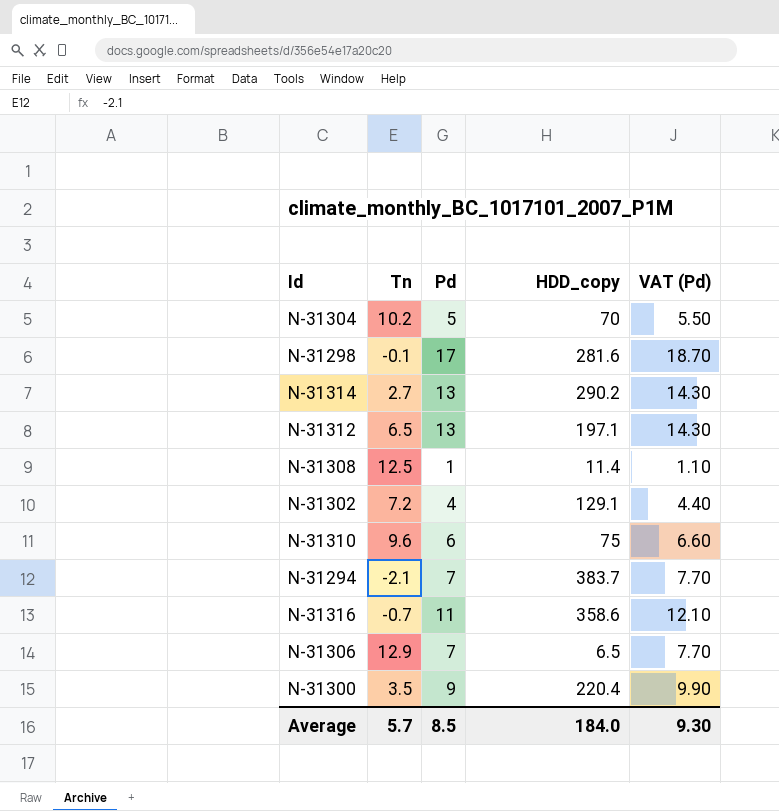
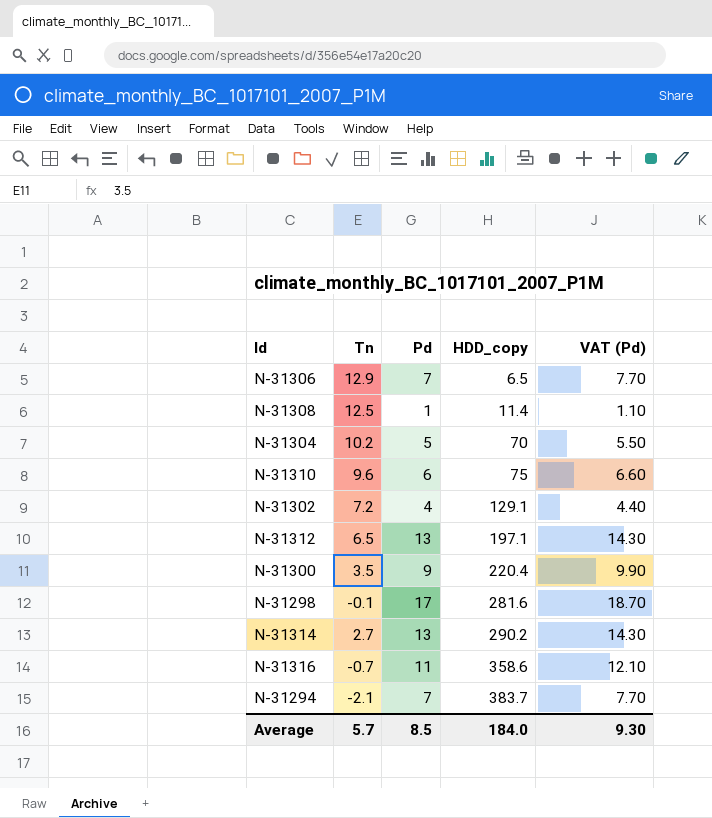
row order: none -> HDD_copy ascending

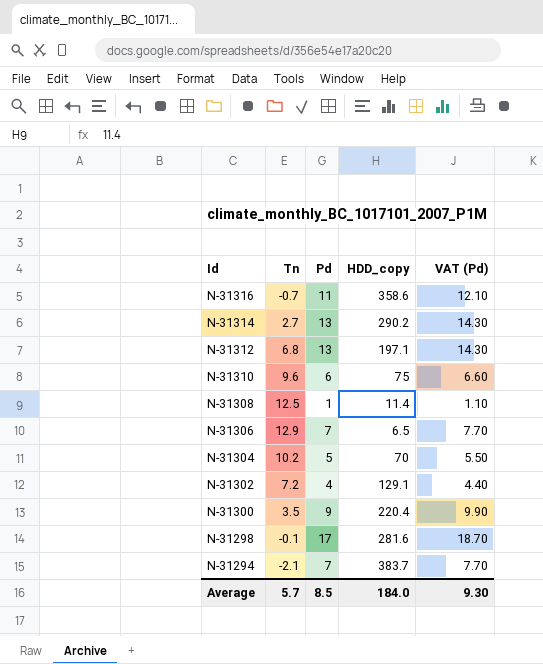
row order: HDD_copy ascending -> Id descending
N-31312 | Tn: 6.5 -> 6.8

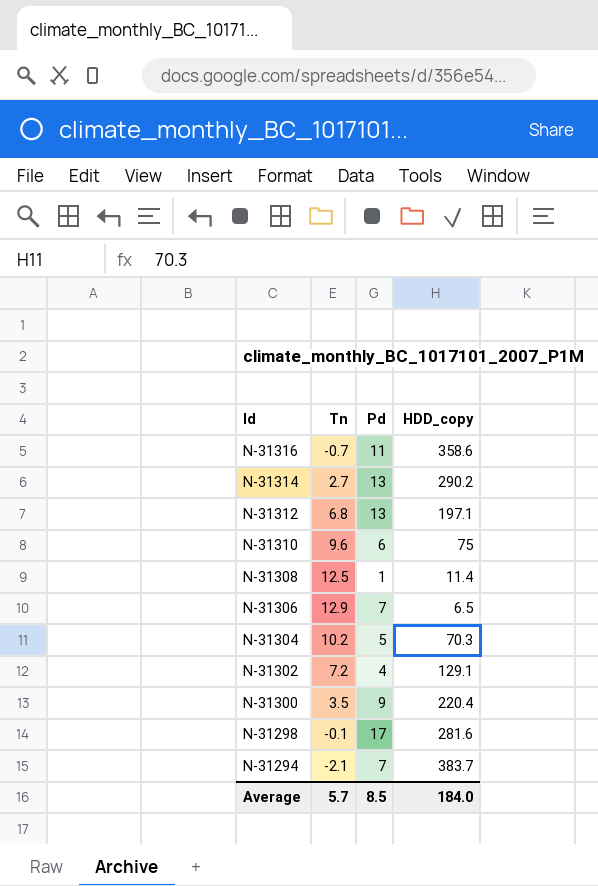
column VAT (Pd) | formula: [Pd] * 1.1 -> none
N-31304 | HDD_copy: 70 -> 70.3

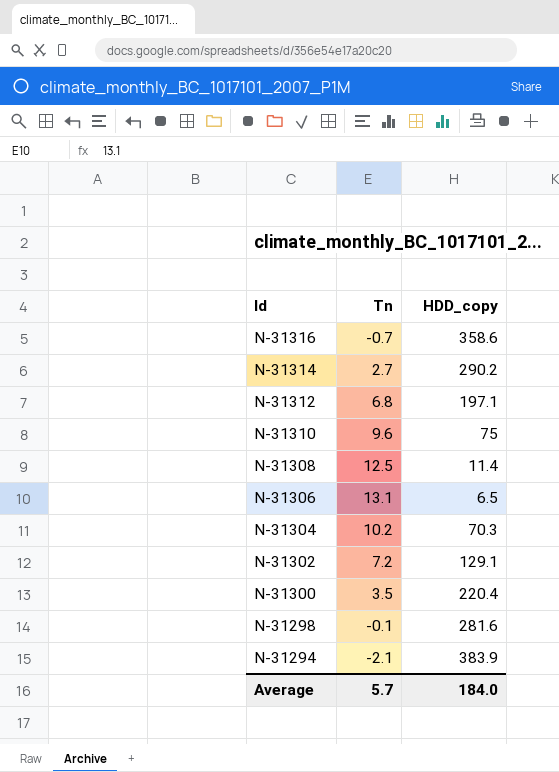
column Pd | position: 3 -> none
N-31306 | Tn: 12.9 -> 13.1
N-31294 | HDD_copy: 383.7 -> 383.9

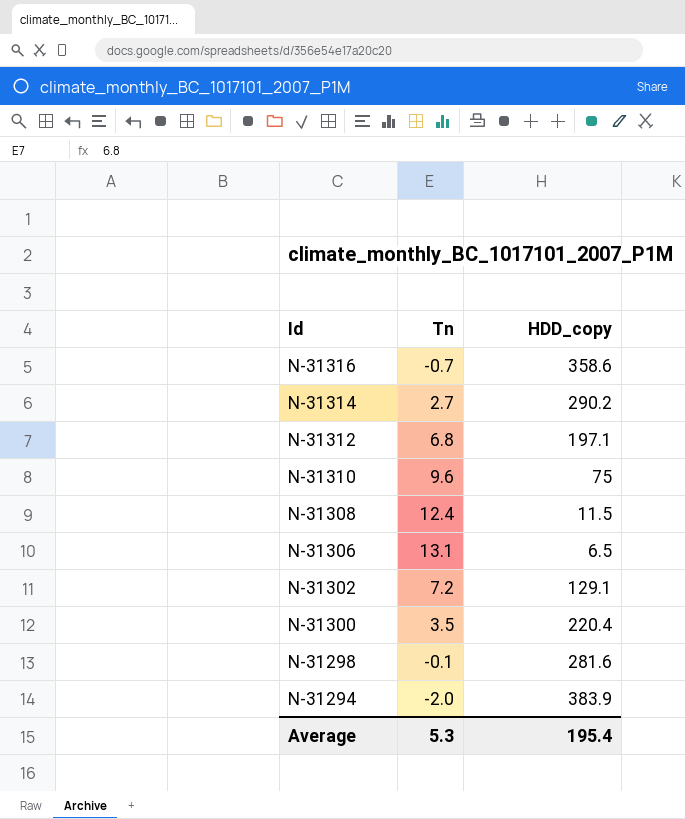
row N-31304: 10.2 | 70.3 -> none
N-31308 | Tn: 12.5 -> 12.4
N-31308 | HDD_copy: 11.4 -> 11.5
N-31294 | Tn: -2.1 -> -2.0
Average | Tn: 5.7 -> 5.3
Average | HDD_copy: 184.0 -> 195.4

